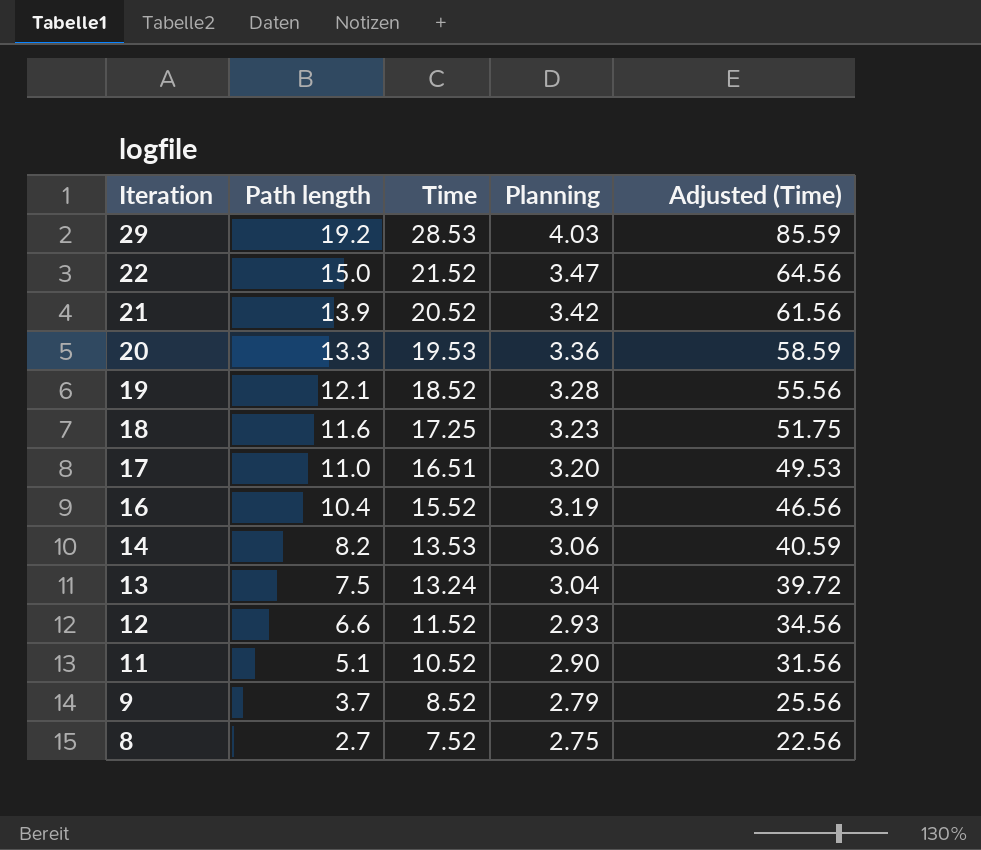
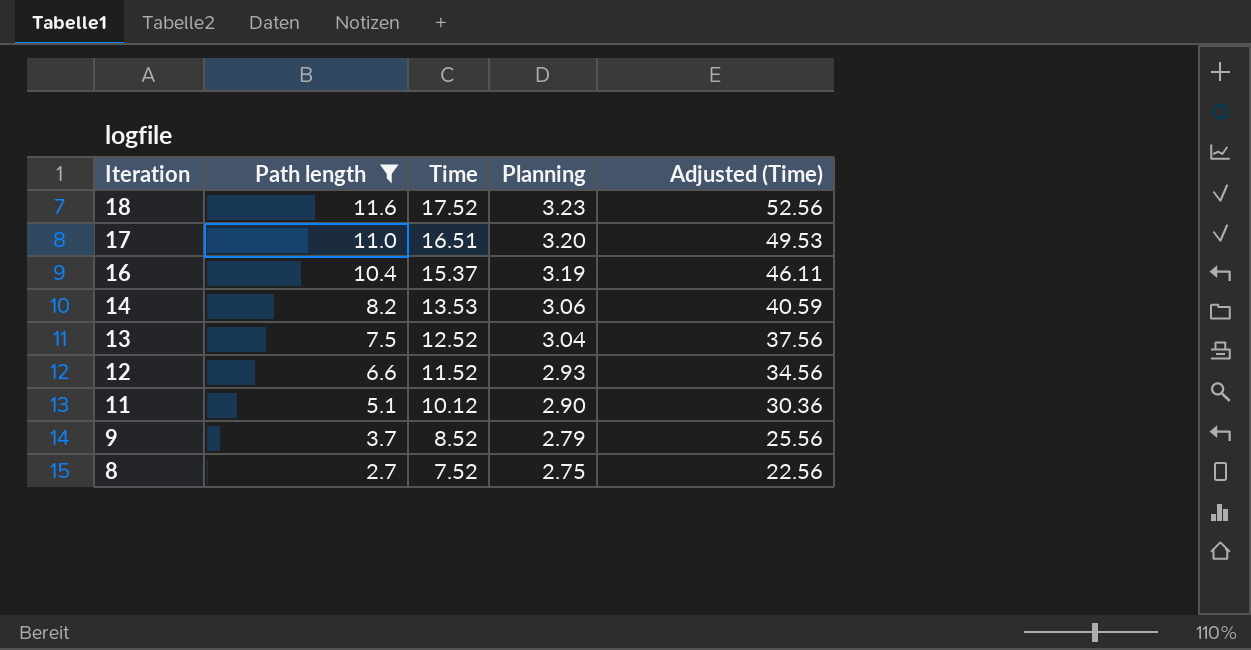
filter: none -> Path length <= 11.6
18 | Time: 17.25 -> 17.52
18 | Adjusted (Time): 51.75 -> 52.56
16 | Time: 15.52 -> 15.37
16 | Adjusted (Time): 46.56 -> 46.11
13 | Time: 13.24 -> 12.52
13 | Adjusted (Time): 39.72 -> 37.56
11 | Time: 10.52 -> 10.12
11 | Adjusted (Time): 31.56 -> 30.36

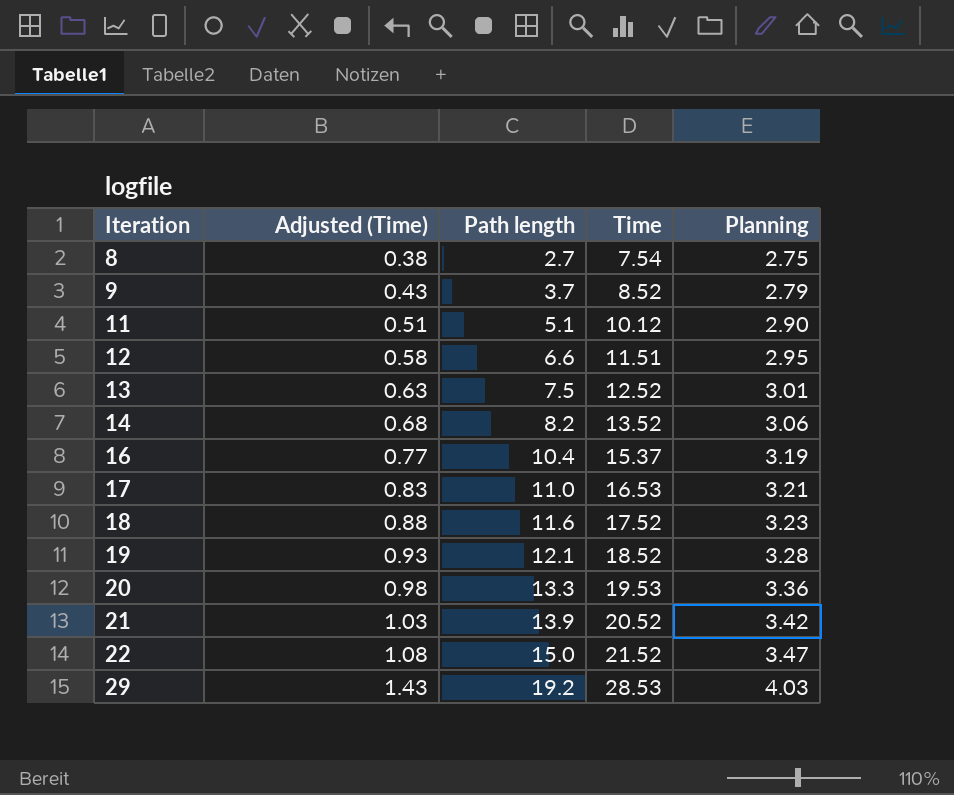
filter: Path length <= 11.6 -> none
row order: Iteration descending -> Iteration ascending
column Adjusted (Time) | formula: [Time] * 3 -> [Time] * 0.05
column Adjusted (Time) | position: 5 -> 2
8 | Time: 7.52 -> 7.54
12 | Time: 11.52 -> 11.51
12 | Planning: 2.93 -> 2.95
13 | Planning: 3.04 -> 3.01
14 | Time: 13.53 -> 13.52
17 | Time: 16.51 -> 16.53
17 | Planning: 3.20 -> 3.21

